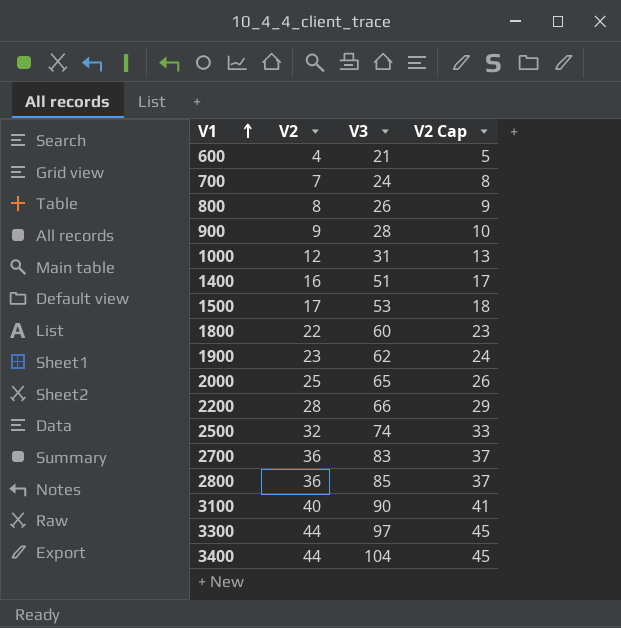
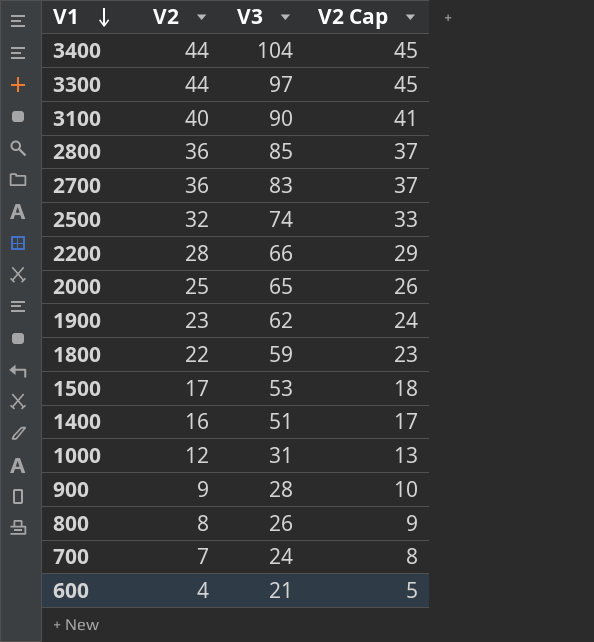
row order: V1 ascending -> V1 descending
1800 | V3: 60 -> 59

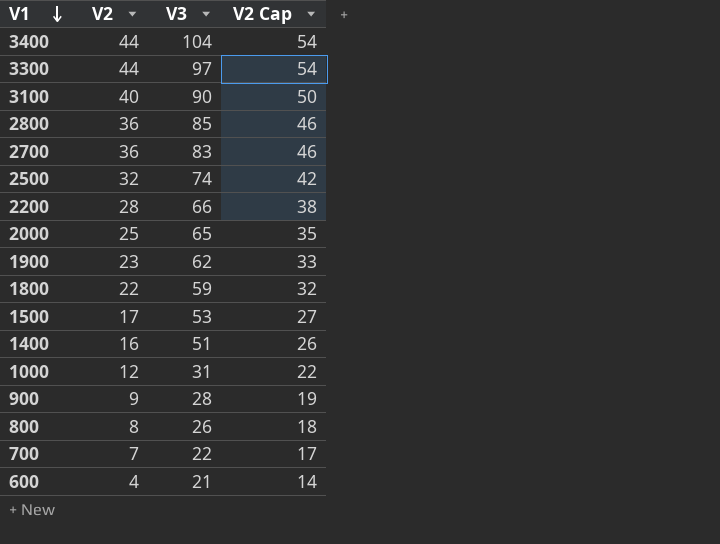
column V2 Cap | formula: [V2] + 1 -> [V2] + 10
700 | V3: 24 -> 22

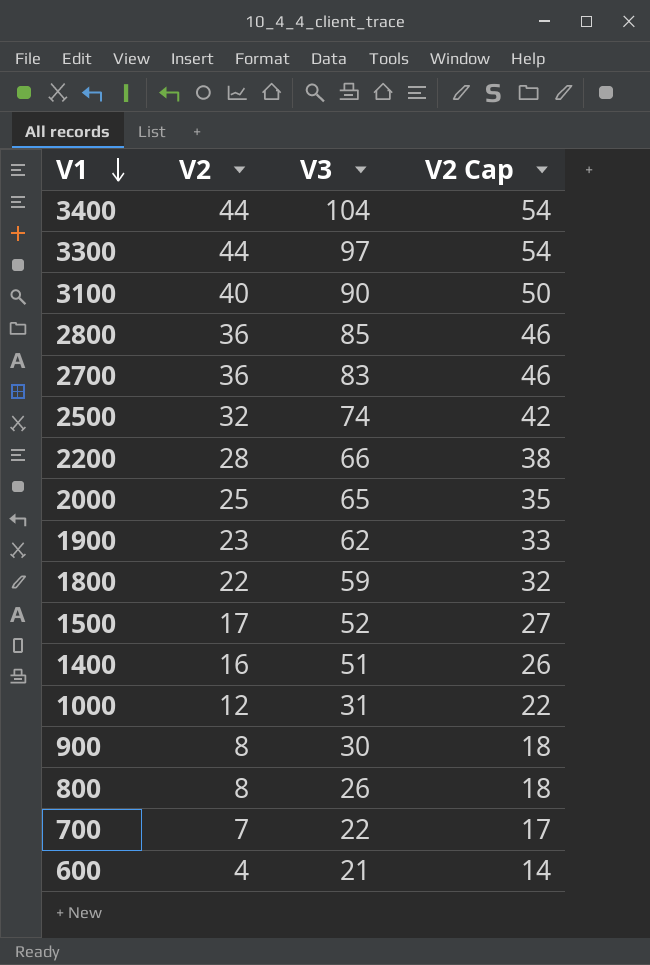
1500 | V3: 53 -> 52
900 | V2: 9 -> 8
900 | V3: 28 -> 30
900 | V2 Cap: 19 -> 18

